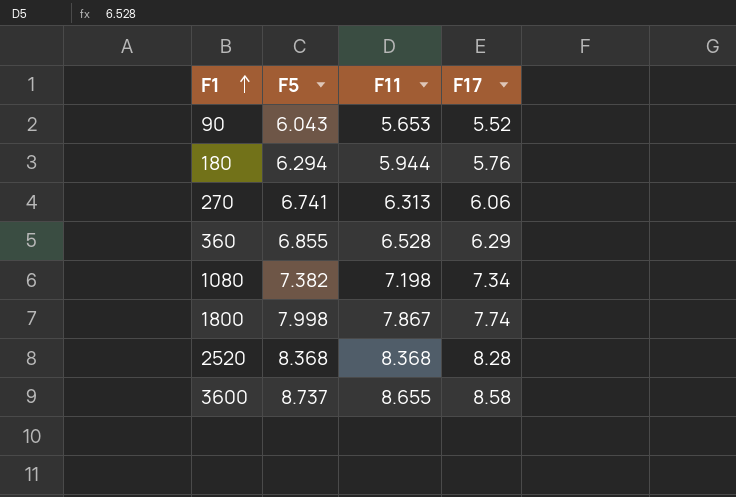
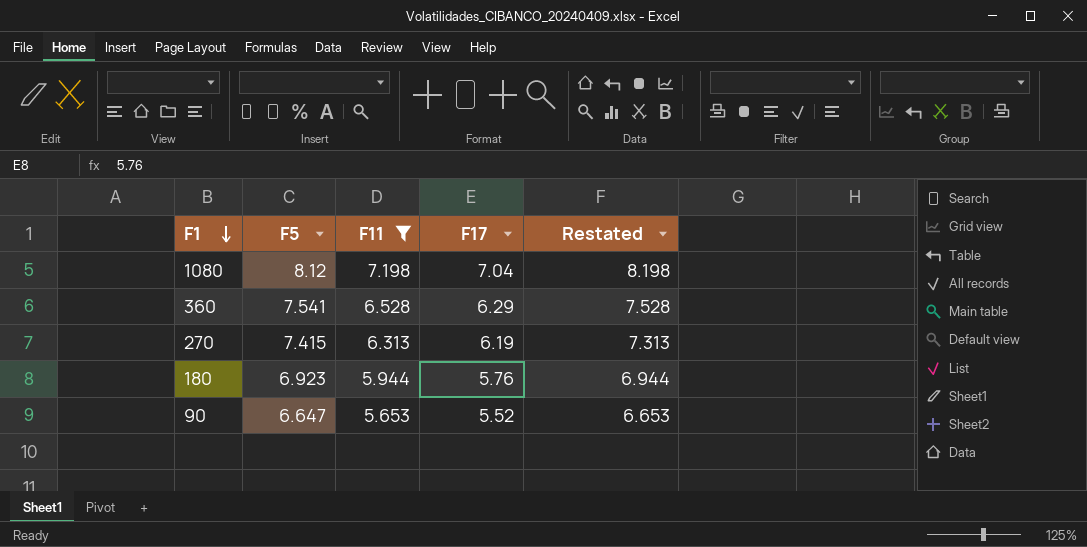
filter: none -> F11 <= 7.198
row order: F1 ascending -> F1 descending
column Restated | formula: none -> [F11] + 1
1080 | F5: 7.382 -> 8.12
1080 | F17: 7.34 -> 7.04
360 | F5: 6.855 -> 7.541
270 | F5: 6.741 -> 7.415
270 | F17: 6.06 -> 6.19
180 | F5: 6.294 -> 6.923
90 | F5: 6.043 -> 6.647

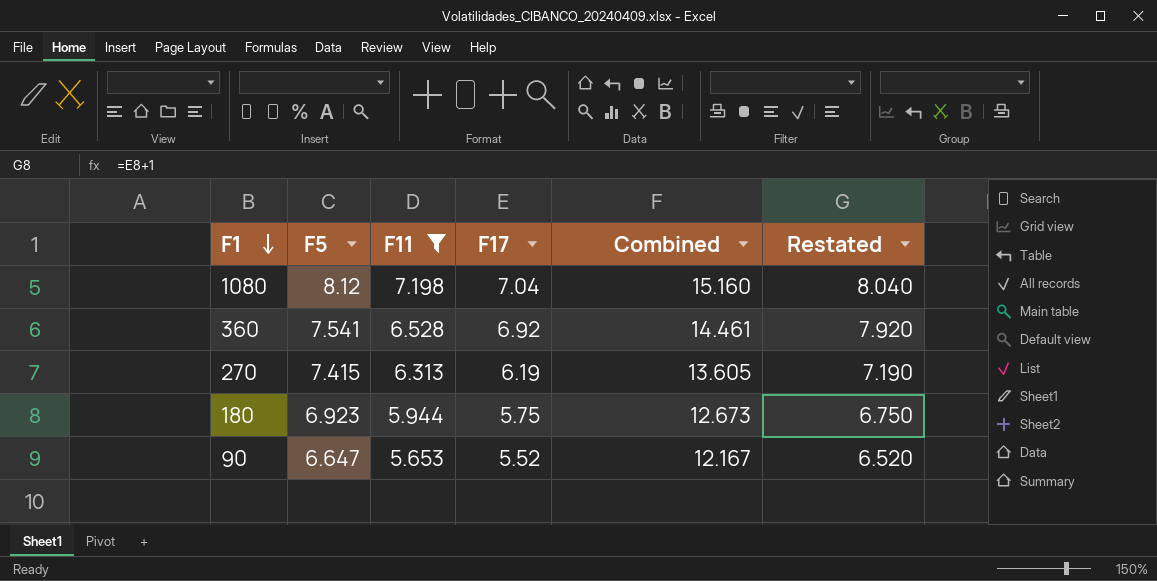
column Combined | formula: none -> [F5] + [F17]
column Restated | formula: [F11] + 1 -> [F17] + 1
360 | F17: 6.29 -> 6.92
180 | F17: 5.76 -> 5.75

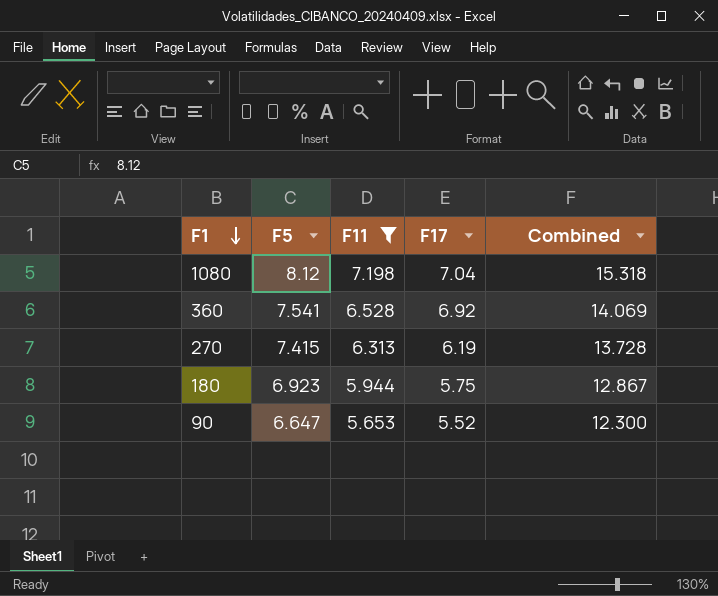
column Restated | formula: [F17] + 1 -> none
column Combined | formula: [F5] + [F17] -> [F5] + [F11]

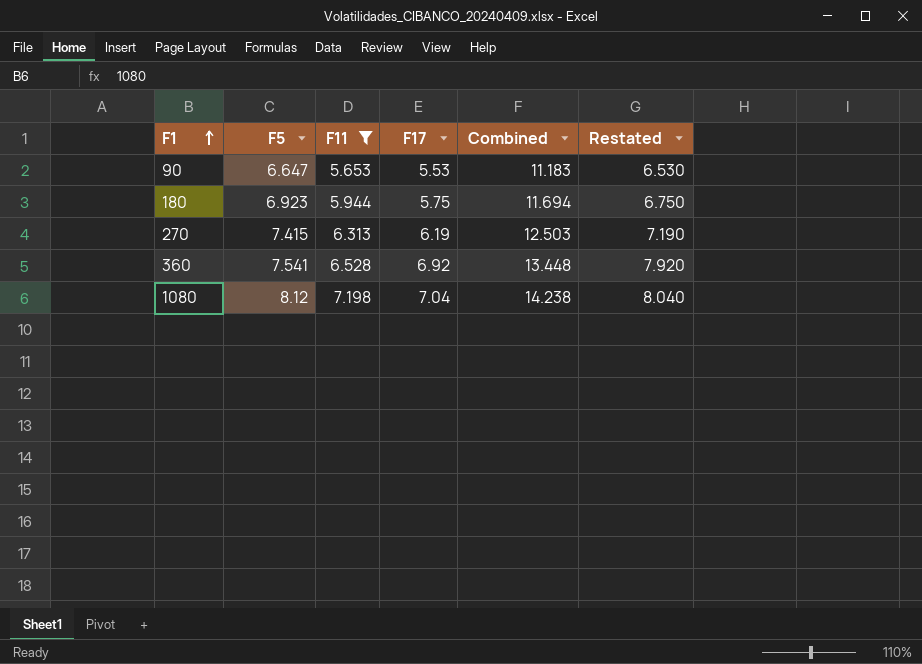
row order: F1 descending -> F1 ascending
column Combined | formula: [F5] + [F11] -> [F11] + [F17]
column Restated | formula: none -> [F17] + 1
90 | F17: 5.52 -> 5.53

